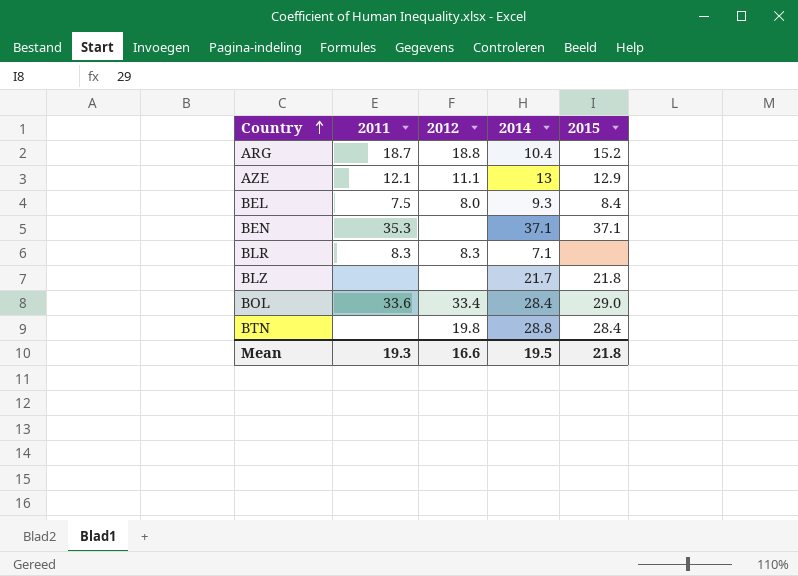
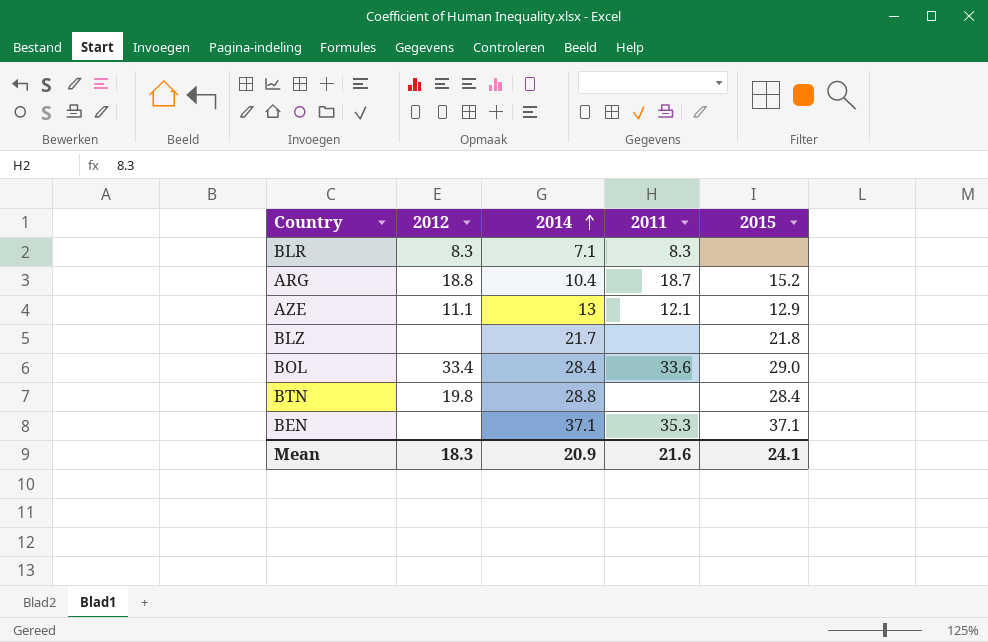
row order: Country ascending -> 2014 ascending
column 2011 | position: 2 -> 4
row BEL: 7.5 | 8.0 | 9.3 | 8.4 -> none
Mean | 2012: 16.6 -> 18.3
Mean | 2014: 19.5 -> 20.9
Mean | 2011: 19.3 -> 21.6
Mean | 2015: 21.8 -> 24.1

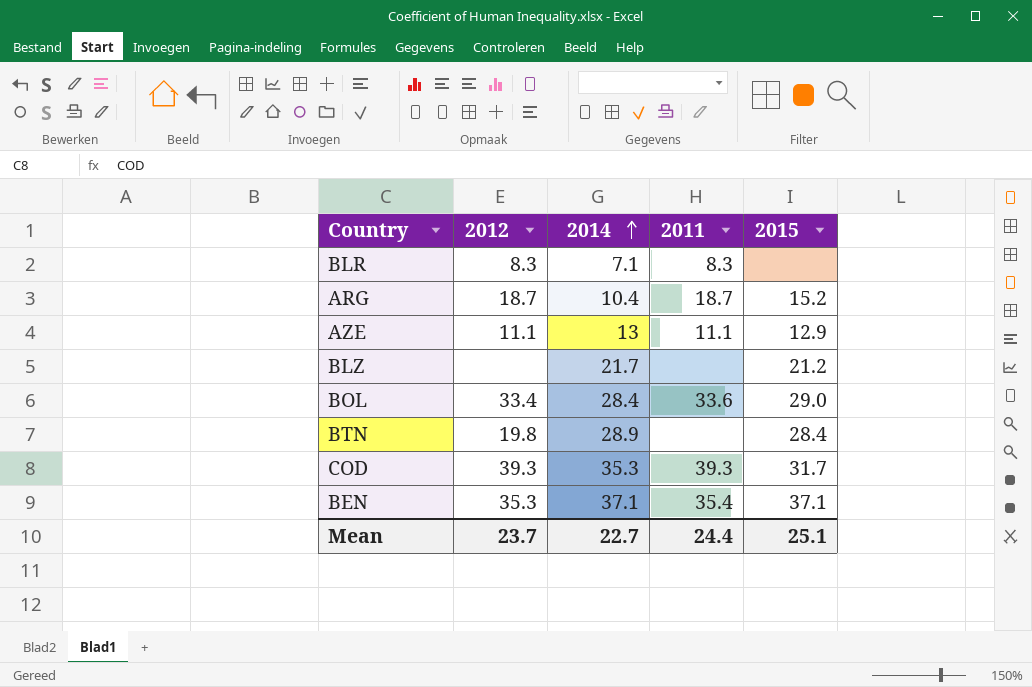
ARG | 2012: 18.8 -> 18.7
AZE | 2011: 12.1 -> 11.1
BLZ | 2015: 21.8 -> 21.2
BTN | 2014: 28.8 -> 28.9
row COD: none -> 39.3 | 35.3 | 39.3 | 31.7
BEN | 2012: none -> 35.3
BEN | 2011: 35.3 -> 35.4
Mean | 2012: 18.3 -> 23.7
Mean | 2014: 20.9 -> 22.7
Mean | 2011: 21.6 -> 24.4
Mean | 2015: 24.1 -> 25.1

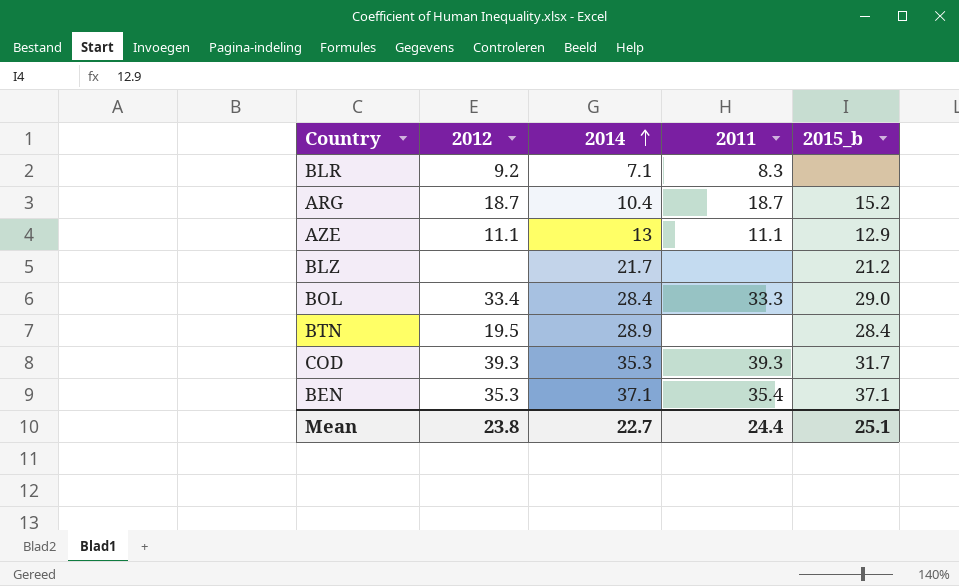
column name: 2015 -> 2015_b
BLR | 2012: 8.3 -> 9.2
BOL | 2011: 33.6 -> 33.3
BTN | 2012: 19.8 -> 19.5
Mean | 2012: 23.7 -> 23.8

